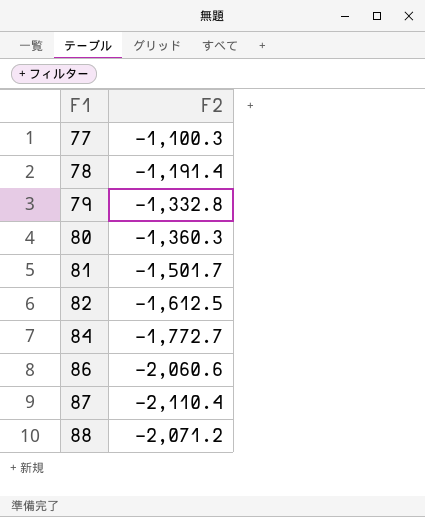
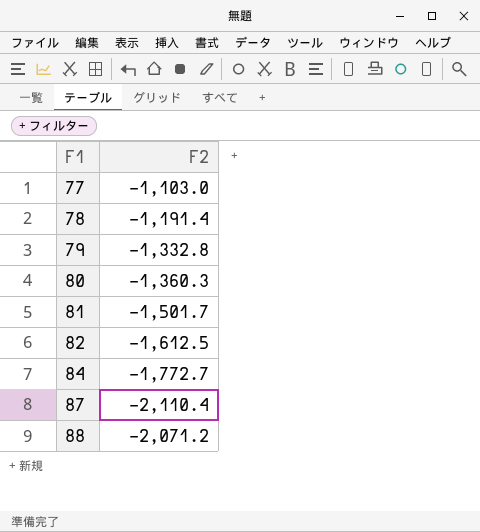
row 86: -2,060.6 -> none
77 | F2: -1,100.3 -> -1,103.0

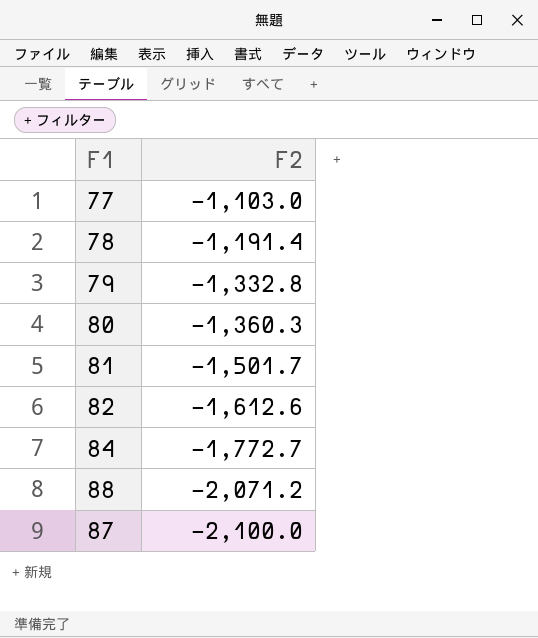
row order: F1 ascending -> F2 descending
82 | F2: -1,612.5 -> -1,612.6
87 | F2: -2,110.4 -> -2,100.0

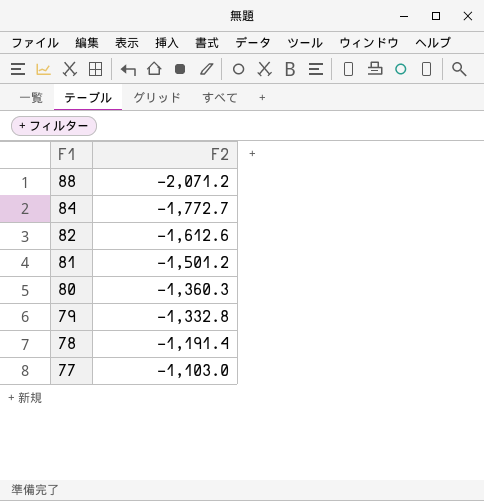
row order: F2 descending -> F1 descending
row 87: -2,100.0 -> none
81 | F2: -1,501.7 -> -1,501.2

